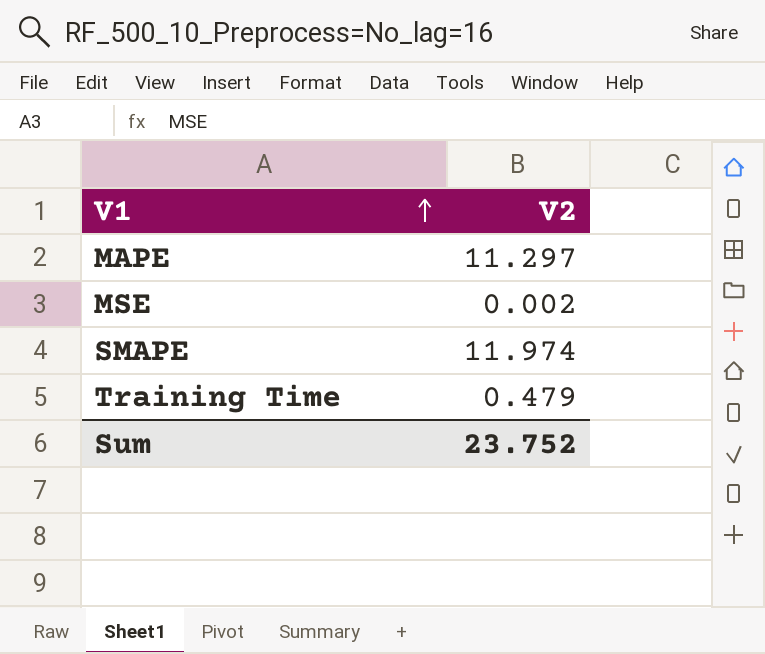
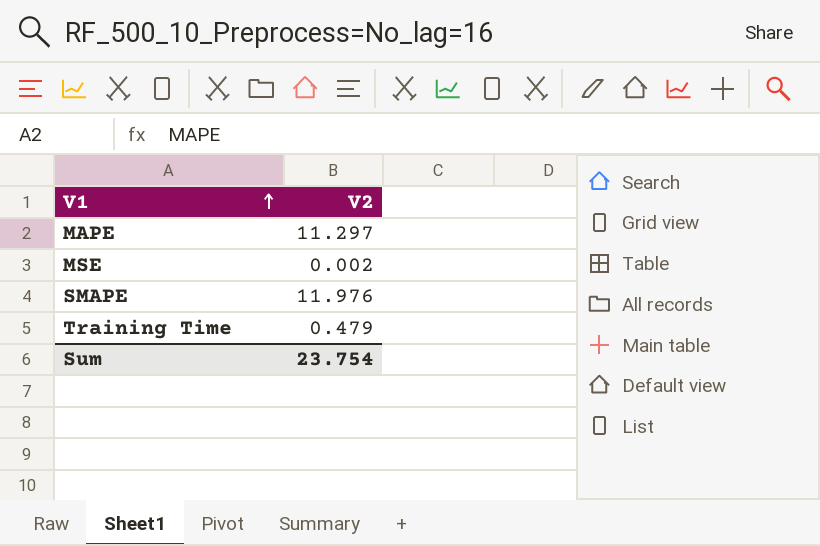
SMAPE | V2: 11.974 -> 11.976
Sum | V2: 23.752 -> 23.754

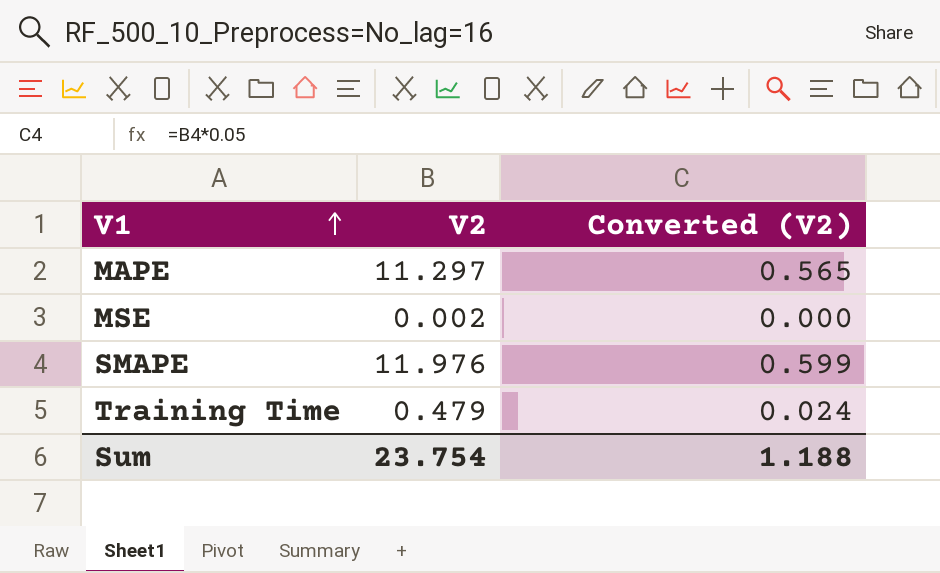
column Converted (V2) | formula: none -> [V2] * 0.05

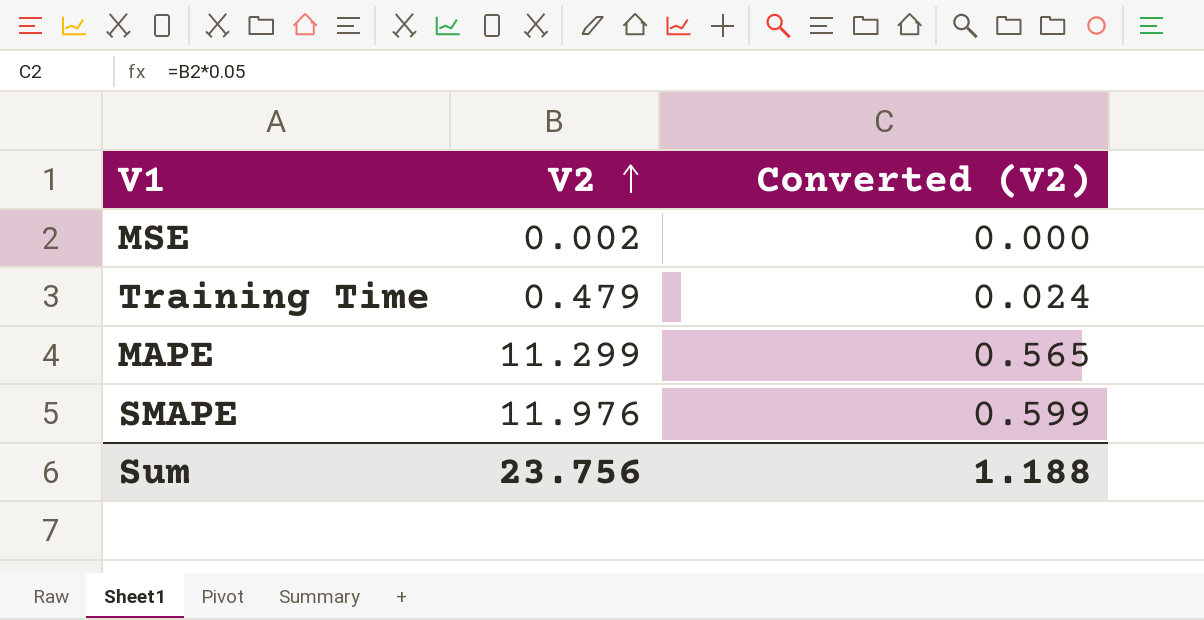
row order: V1 ascending -> V2 ascending
MAPE | V2: 11.297 -> 11.299
Sum | V2: 23.754 -> 23.756

